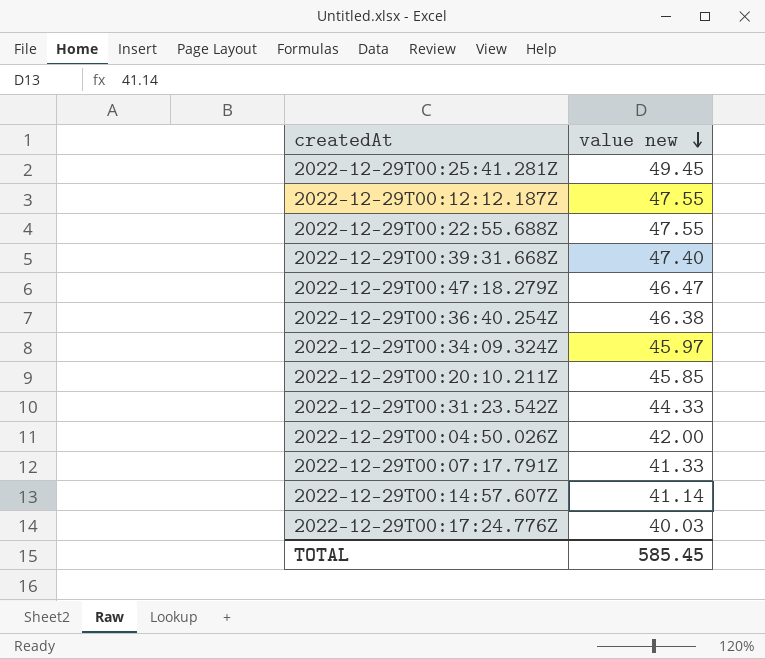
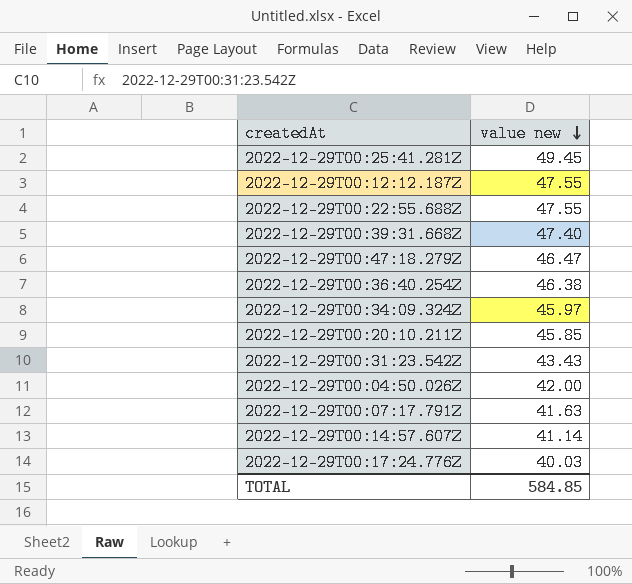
2022-12-29T00:31:23.542Z | value new: 44.33 -> 43.43
2022-12-29T00:07:17.791Z | value new: 41.33 -> 41.63
TOTAL | value new: 585.45 -> 584.85

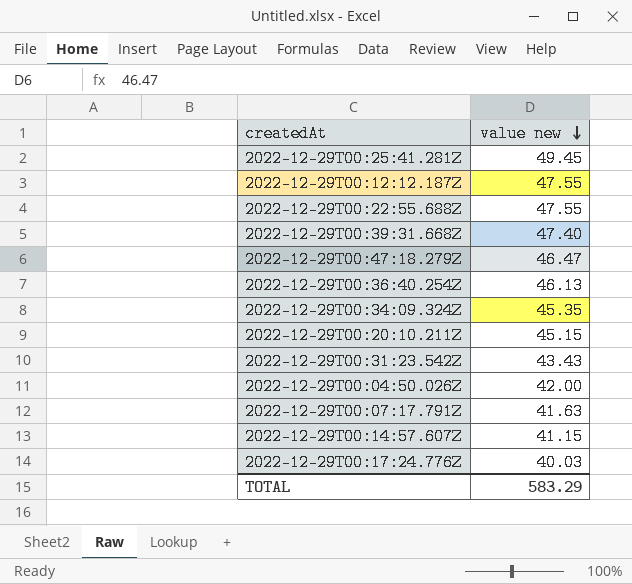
2022-12-29T00:36:40.254Z | value new: 46.38 -> 46.13
2022-12-29T00:34:09.324Z | value new: 45.97 -> 45.35
2022-12-29T00:20:10.211Z | value new: 45.85 -> 45.15
2022-12-29T00:14:57.607Z | value new: 41.14 -> 41.15
TOTAL | value new: 584.85 -> 583.29

